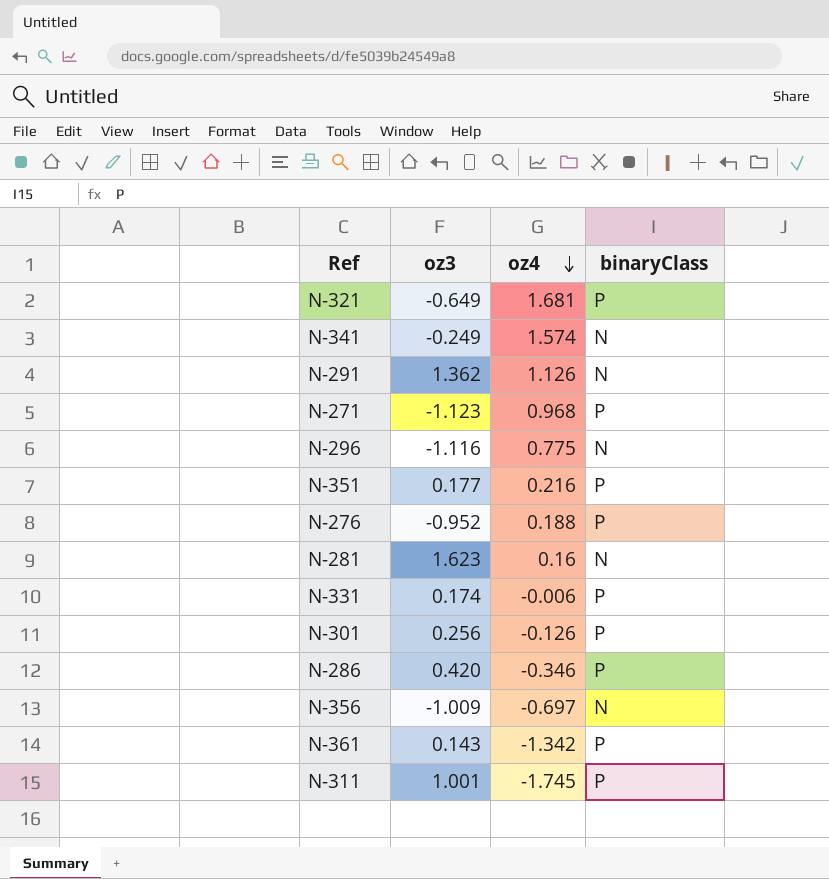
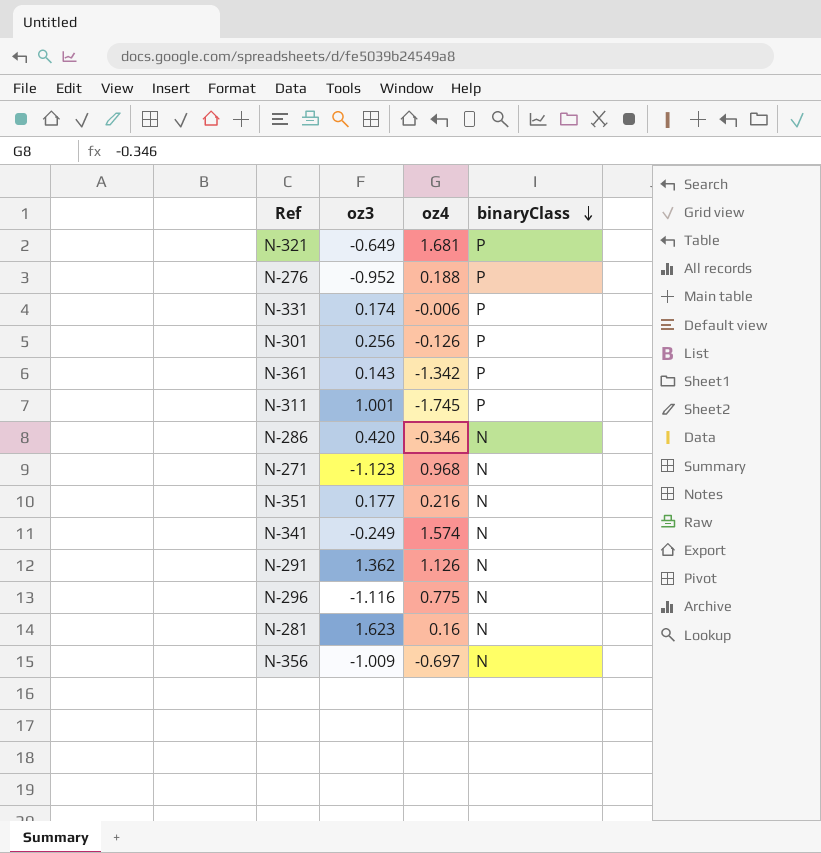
row order: oz4 descending -> binaryClass descending
N-286 | binaryClass: P -> N
N-271 | binaryClass: P -> N
N-351 | binaryClass: P -> N

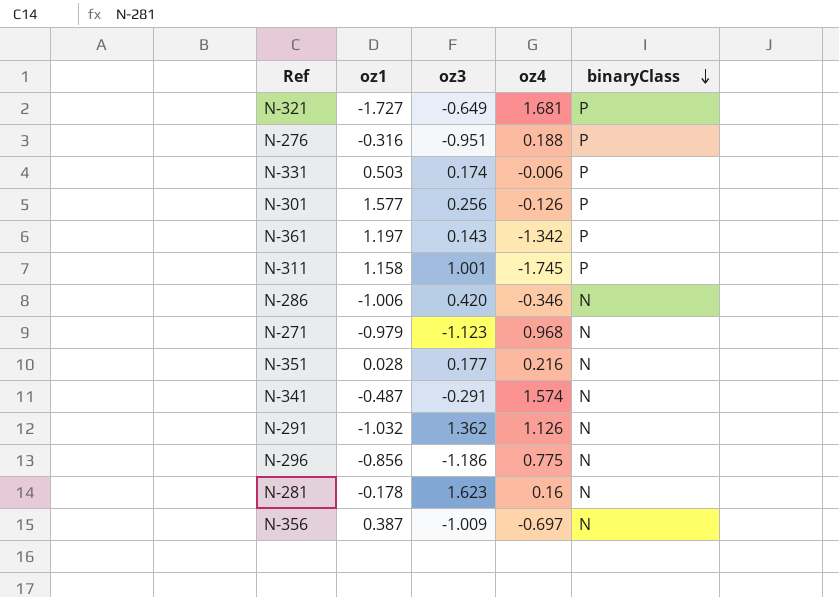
column oz1 | position: none -> 2
N-276 | oz3: -0.952 -> -0.951
N-341 | oz3: -0.249 -> -0.291
N-296 | oz3: -1.116 -> -1.186

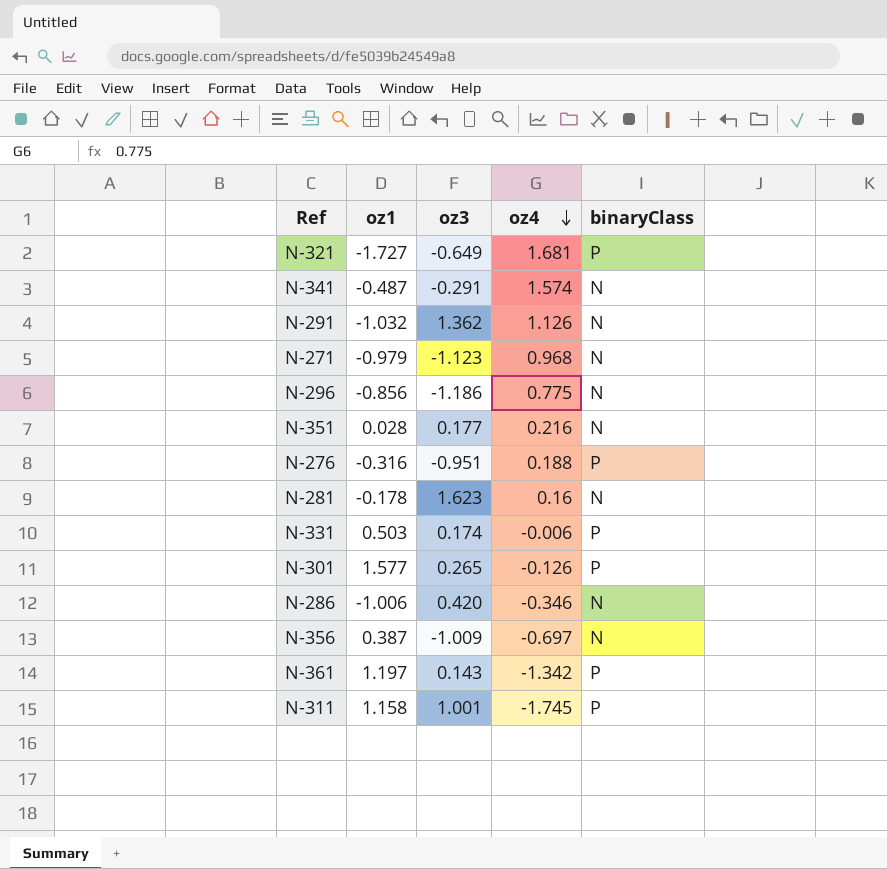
row order: binaryClass descending -> oz4 descending
N-301 | oz3: 0.256 -> 0.265

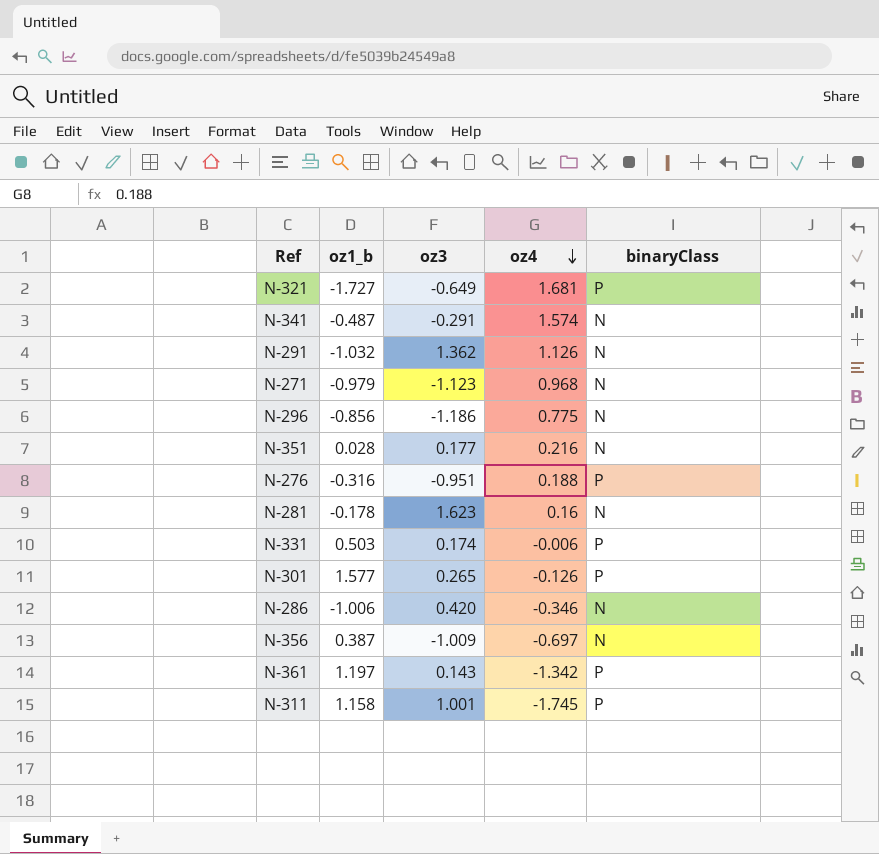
column name: oz1 -> oz1_b

